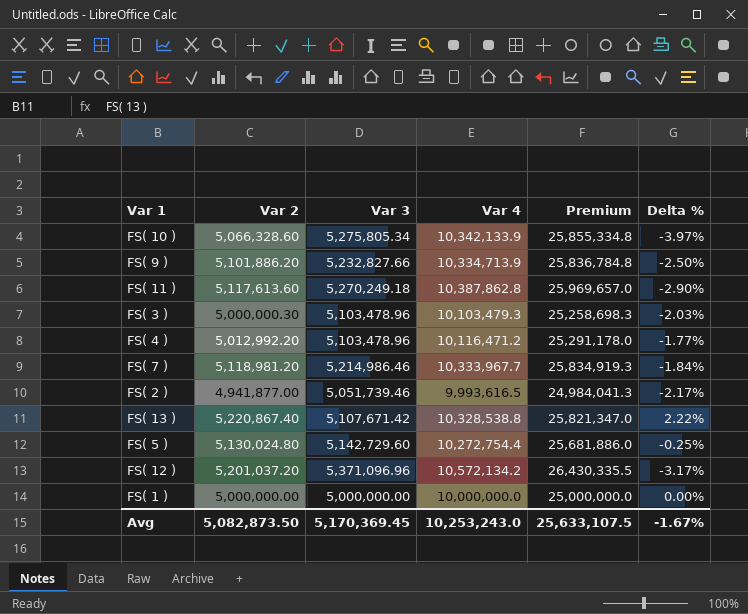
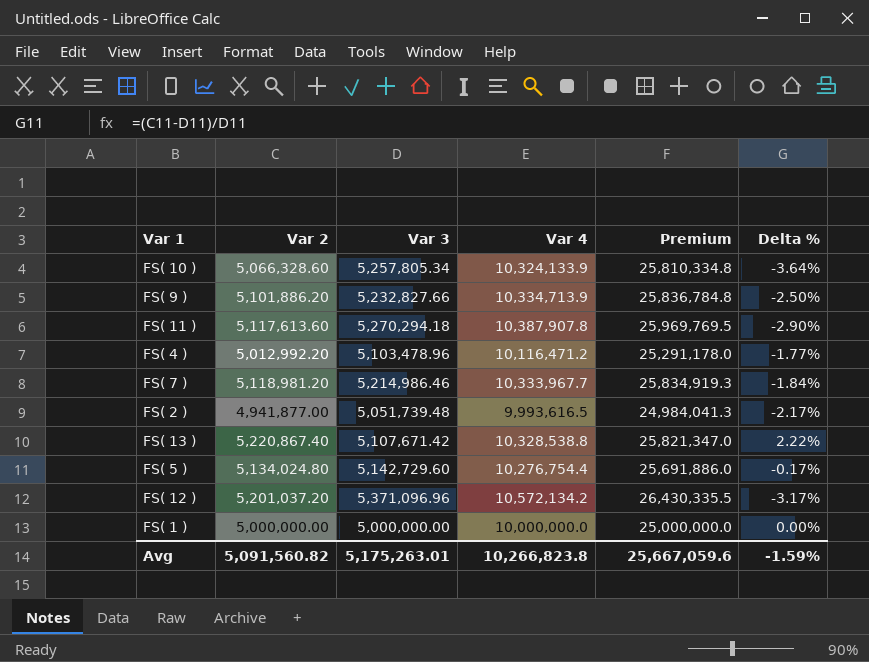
row FS( 3 ): 5,000,000.30 | 5,103,478.96 | 10,103,479.3 | 25,258,698.3 | -2.03% -> none
FS( 10 ) | Var 3: 5,275,805.34 -> 5,257,805.34
FS( 10 ) | Var 4: 10,342,133.9 -> 10,324,133.9
FS( 10 ) | Premium: 25,855,334.8 -> 25,810,334.8
FS( 10 ) | Delta %: -3.97% -> -3.64%
FS( 11 ) | Var 3: 5,270,249.18 -> 5,270,294.18
FS( 11 ) | Var 4: 10,387,862.8 -> 10,387,907.8
FS( 11 ) | Premium: 25,969,657.0 -> 25,969,769.5
FS( 2 ) | Var 3: 5,051,739.46 -> 5,051,739.48
FS( 5 ) | Var 2: 5,130,024.80 -> 5,134,024.80
FS( 5 ) | Var 4: 10,272,754.4 -> 10,276,754.4
FS( 5 ) | Premium: 25,681,886.0 -> 25,691,886.0
FS( 5 ) | Delta %: -0.25% -> -0.17%
Avg | Var 2: 5,082,873.50 -> 5,091,560.82
Avg | Var 3: 5,170,369.45 -> 5,175,263.01
Avg | Var 4: 10,253,243.0 -> 10,266,823.8
Avg | Premium: 25,633,107.5 -> 25,667,059.6
Avg | Delta %: -1.67% -> -1.59%

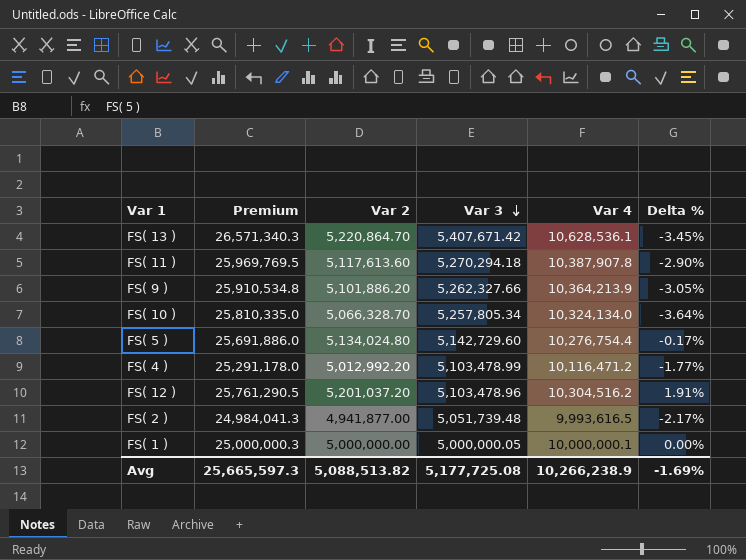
row order: none -> Var 3 descending
column Premium | position: 5 -> 2
row FS( 7 ): 5,118,981.20 | 5,214,986.46 | 10,333,967.7 | 25,834,919.3 | -1.84% -> none
FS( 13 ) | Premium: 25,821,347.0 -> 26,571,340.3
FS( 13 ) | Var 2: 5,220,867.40 -> 5,220,864.70
FS( 13 ) | Var 3: 5,107,671.42 -> 5,407,671.42
FS( 13 ) | Var 4: 10,328,538.8 -> 10,628,536.1
FS( 13 ) | Delta %: 2.22% -> -3.45%
FS( 9 ) | Premium: 25,836,784.8 -> 25,910,534.8
FS( 9 ) | Var 3: 5,232,827.66 -> 5,262,327.66
FS( 9 ) | Var 4: 10,334,713.9 -> 10,364,213.9
FS( 9 ) | Delta %: -2.50% -> -3.05%
FS( 10 ) | Premium: 25,810,334.8 -> 25,810,335.0
FS( 10 ) | Var 2: 5,066,328.60 -> 5,066,328.70
FS( 10 ) | Var 4: 10,324,133.9 -> 10,324,134.0
FS( 4 ) | Var 3: 5,103,478.96 -> 5,103,478.99
FS( 12 ) | Premium: 26,430,335.5 -> 25,761,290.5
FS( 12 ) | Var 3: 5,371,096.96 -> 5,103,478.96
FS( 12 ) | Var 4: 10,572,134.2 -> 10,304,516.2
FS( 12 ) | Delta %: -3.17% -> 1.91%
FS( 1 ) | Premium: 25,000,000.0 -> 25,000,000.3
FS( 1 ) | Var 3: 5,000,000.00 -> 5,000,000.05
FS( 1 ) | Var 4: 10,000,000.0 -> 10,000,000.1
Avg | Premium: 25,667,059.6 -> 25,665,597.3
Avg | Var 2: 5,091,560.82 -> 5,088,513.82
Avg | Var 3: 5,175,263.01 -> 5,177,725.08
Avg | Var 4: 10,266,823.8 -> 10,266,238.9
Avg | Delta %: -1.59% -> -1.69%

